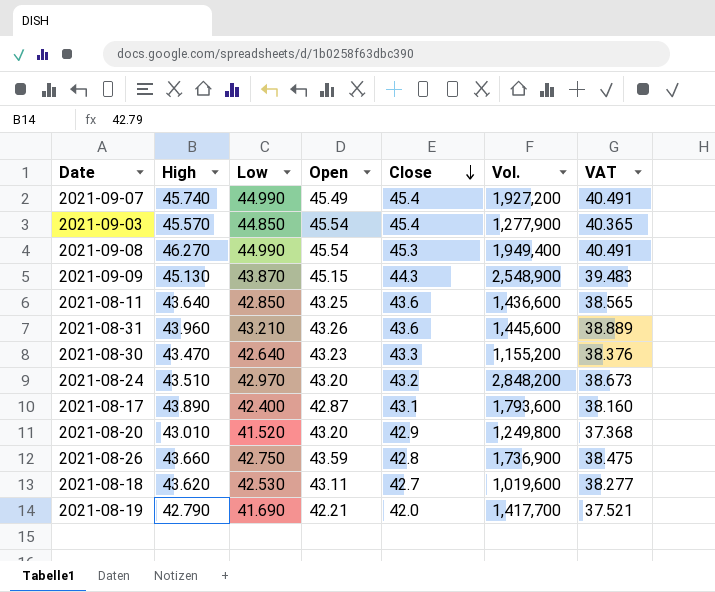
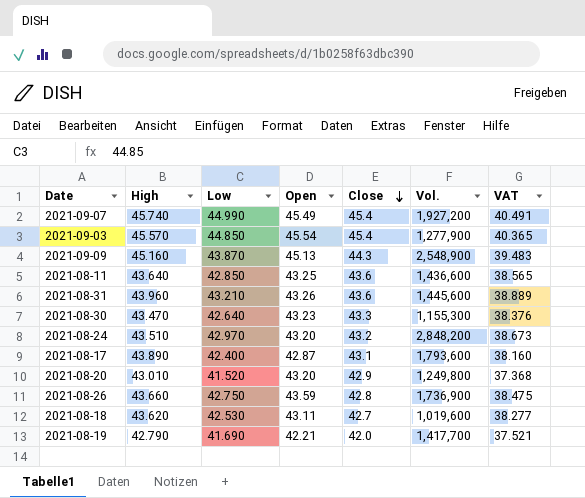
row 2021-09-08: 46.270 | 44.990 | 45.54 | 45.3 | 1,949,400 | 40.491 -> none
2021-09-09 | High: 45.130 -> 45.160
2021-09-09 | Open: 45.15 -> 45.13
2021-08-30 | Vol.: 1,155,200 -> 1,155,300

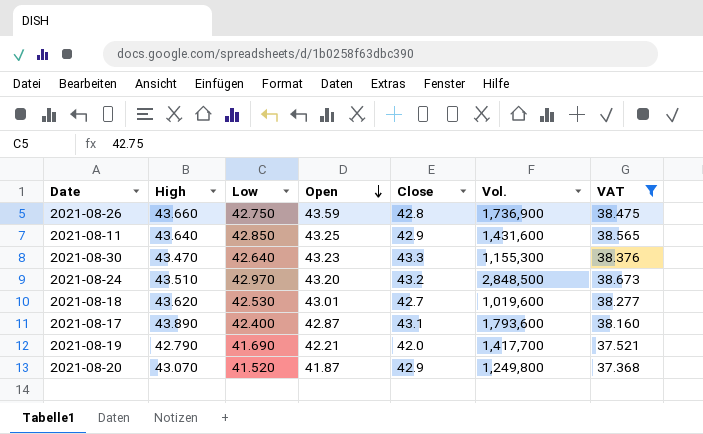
filter: none -> VAT <= 38.673
row order: Close descending -> Open descending
2021-08-11 | Close: 43.6 -> 42.9
2021-08-11 | Vol.: 1,436,600 -> 1,431,600
2021-08-24 | Vol.: 2,848,200 -> 2,848,500
2021-08-18 | Open: 43.11 -> 43.01
2021-08-20 | High: 43.010 -> 43.070
2021-08-20 | Open: 43.20 -> 41.87

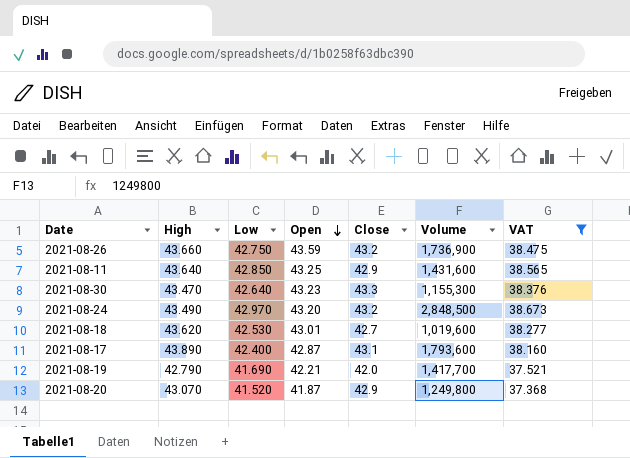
column name: Vol. -> Volume
2021-08-26 | Close: 42.8 -> 43.2
2021-08-24 | High: 43.510 -> 43.490

